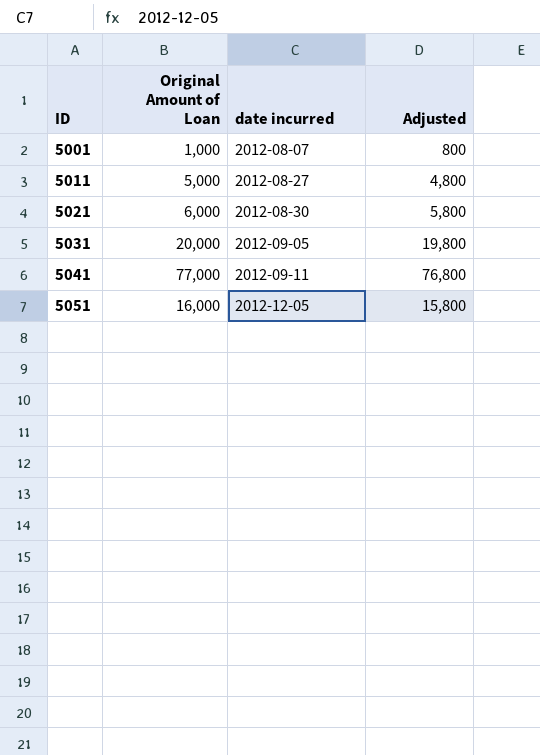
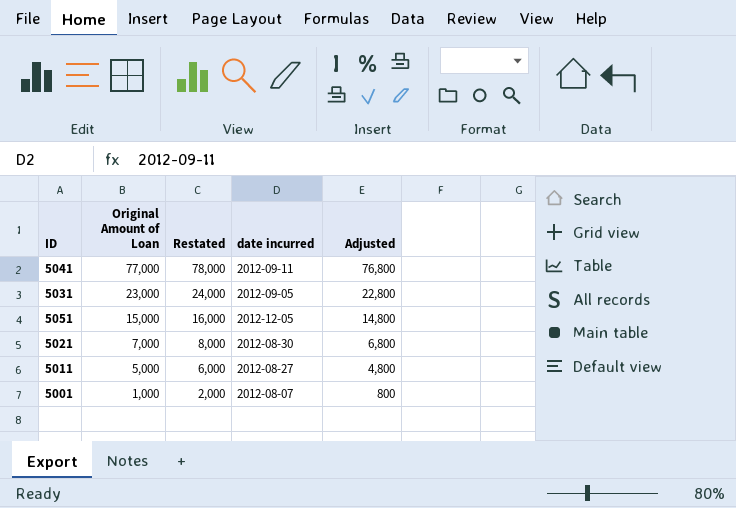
row order: ID ascending -> Original Amount of Loan descending
column Restated | formula: none -> [Original Amount of Loan] + 1000
5031 | Original Amount of Loan: 20,000 -> 23,000
5031 | Adjusted: 19,800 -> 22,800
5051 | Original Amount of Loan: 16,000 -> 15,000
5051 | Adjusted: 15,800 -> 14,800
5021 | Original Amount of Loan: 6,000 -> 7,000
5021 | Adjusted: 5,800 -> 6,800

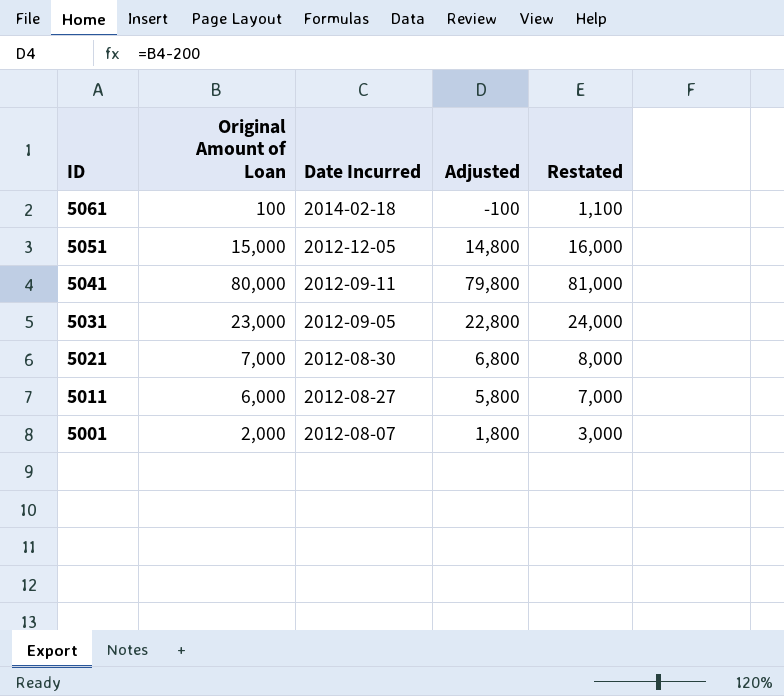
row order: Original Amount of Loan descending -> ID descending
column name: date incurred -> Date Incurred
column Restated | position: 3 -> 5
row 5061: none -> 100 | 2014-02-18 | -100 | 1,100
5041 | Original Amount of Loan: 77,000 -> 80,000
5041 | Adjusted: 76,800 -> 79,800
5041 | Restated: 78,000 -> 81,000
5011 | Original Amount of Loan: 5,000 -> 6,000
5011 | Adjusted: 4,800 -> 5,800
5011 | Restated: 6,000 -> 7,000
5001 | Original Amount of Loan: 1,000 -> 2,000
5001 | Adjusted: 800 -> 1,800
5001 | Restated: 2,000 -> 3,000

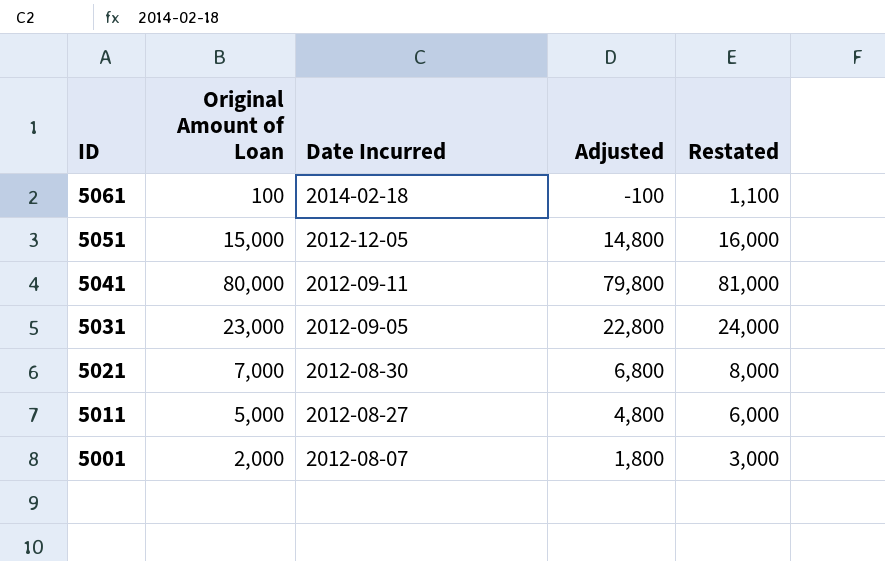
5011 | Original Amount of Loan: 6,000 -> 5,000
5011 | Adjusted: 5,800 -> 4,800
5011 | Restated: 7,000 -> 6,000

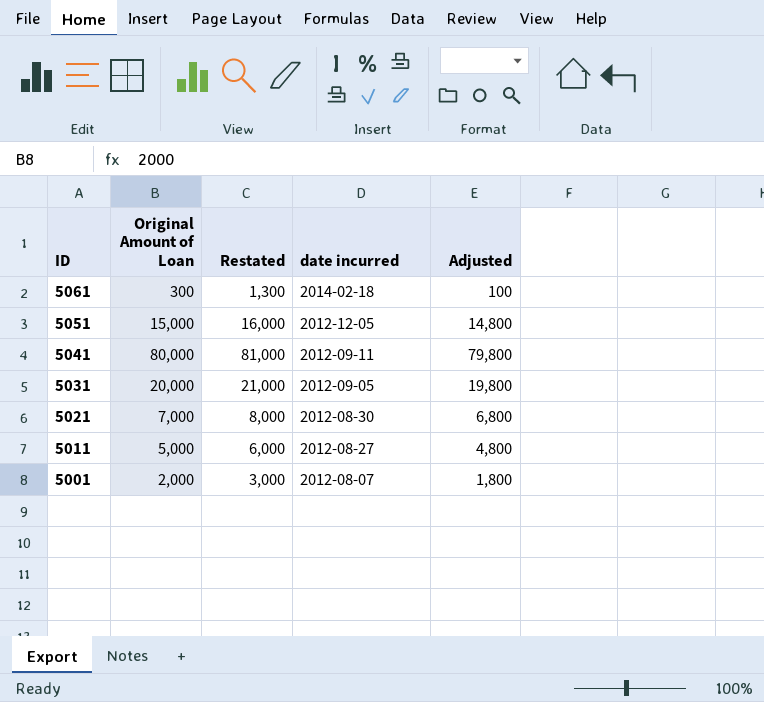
column Restated | position: 5 -> 3
column name: Date Incurred -> date incurred
5061 | Original Amount of Loan: 100 -> 300
5061 | Restated: 1,100 -> 1,300
5061 | Adjusted: -100 -> 100
5031 | Original Amount of Loan: 23,000 -> 20,000
5031 | Restated: 24,000 -> 21,000
5031 | Adjusted: 22,800 -> 19,800

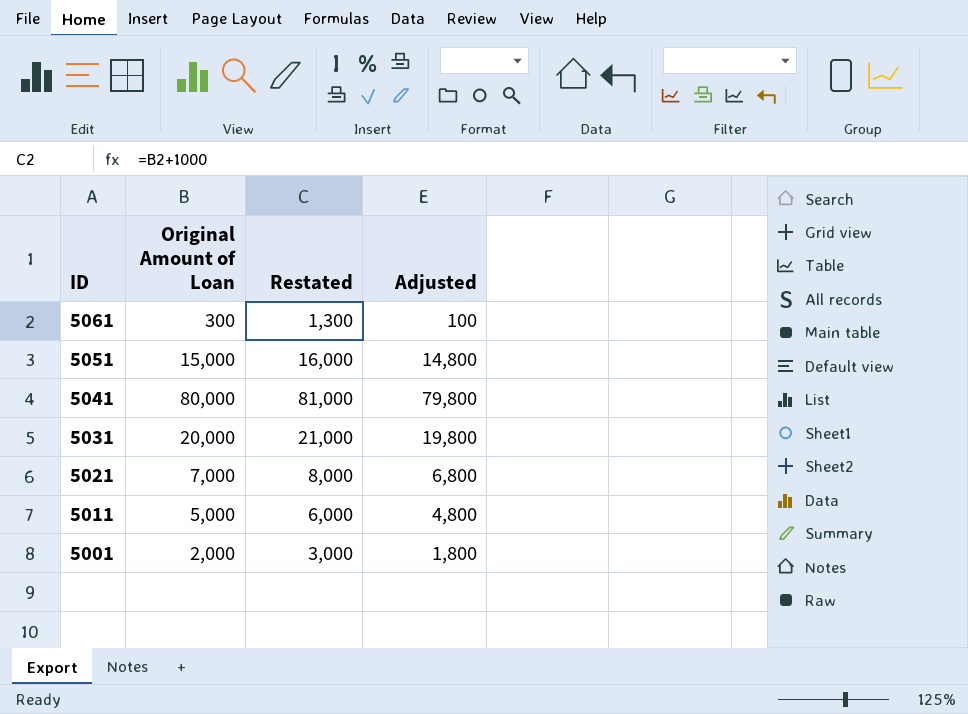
column date incurred | position: 4 -> none

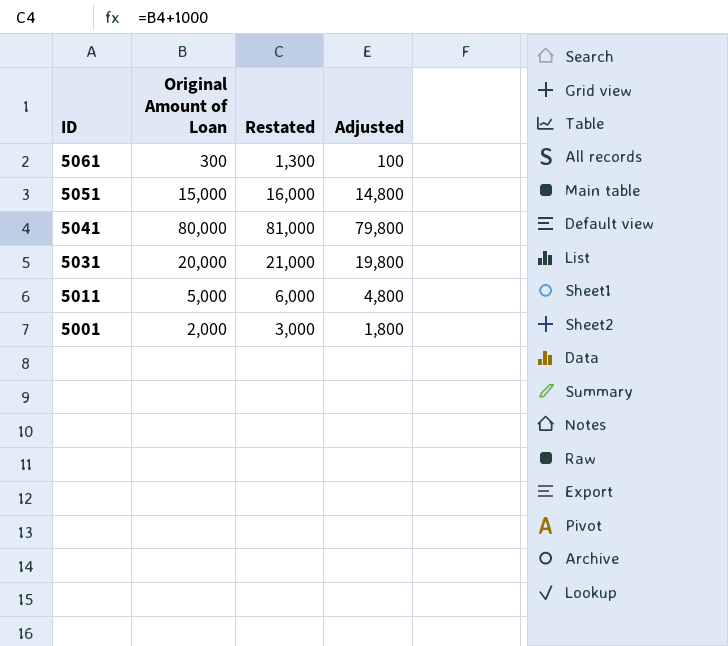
row 5021: 7,000 | 8,000 | 6,800 -> none

